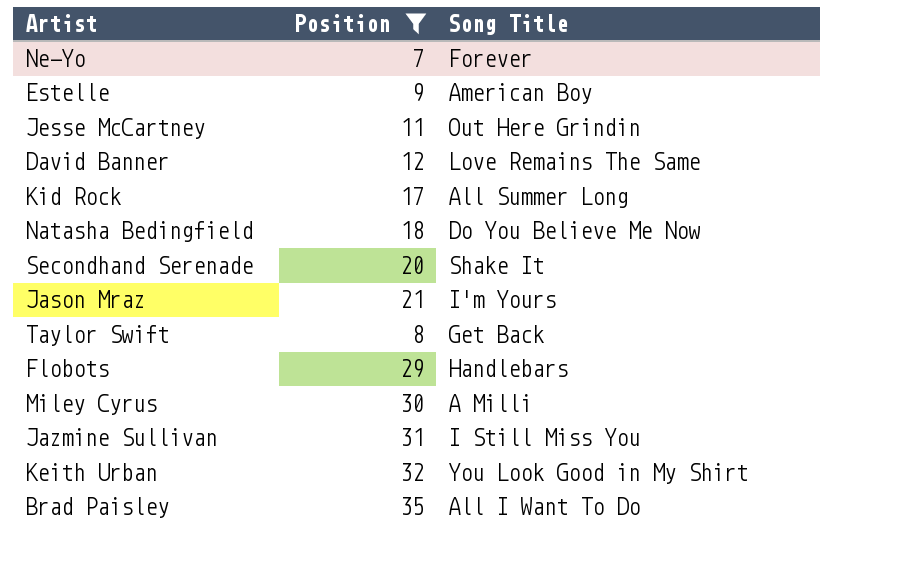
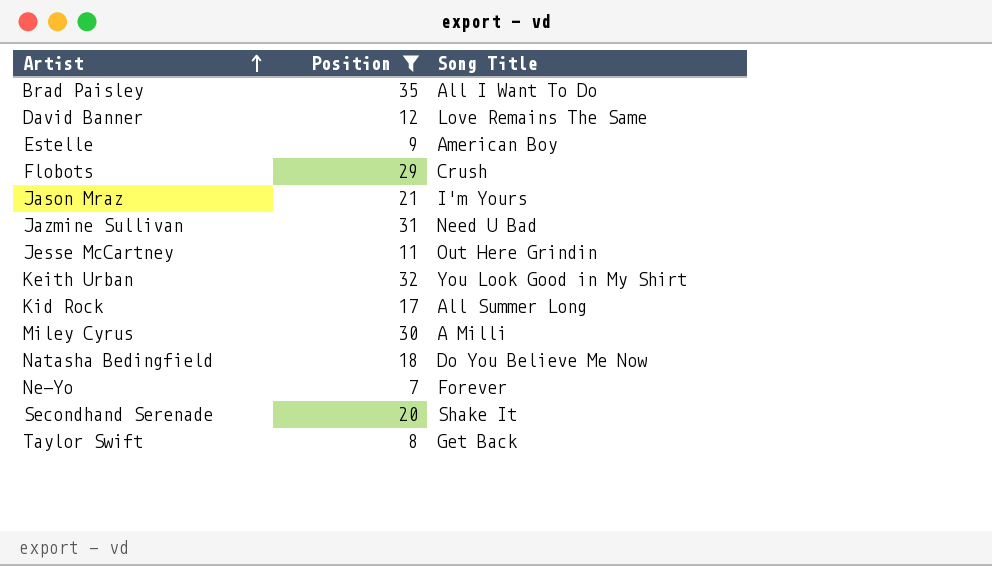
row order: none -> Artist ascending
Flobots | Song Title: Handlebars -> Crush
Jazmine Sullivan | Song Title: I Still Miss You -> Need U Bad

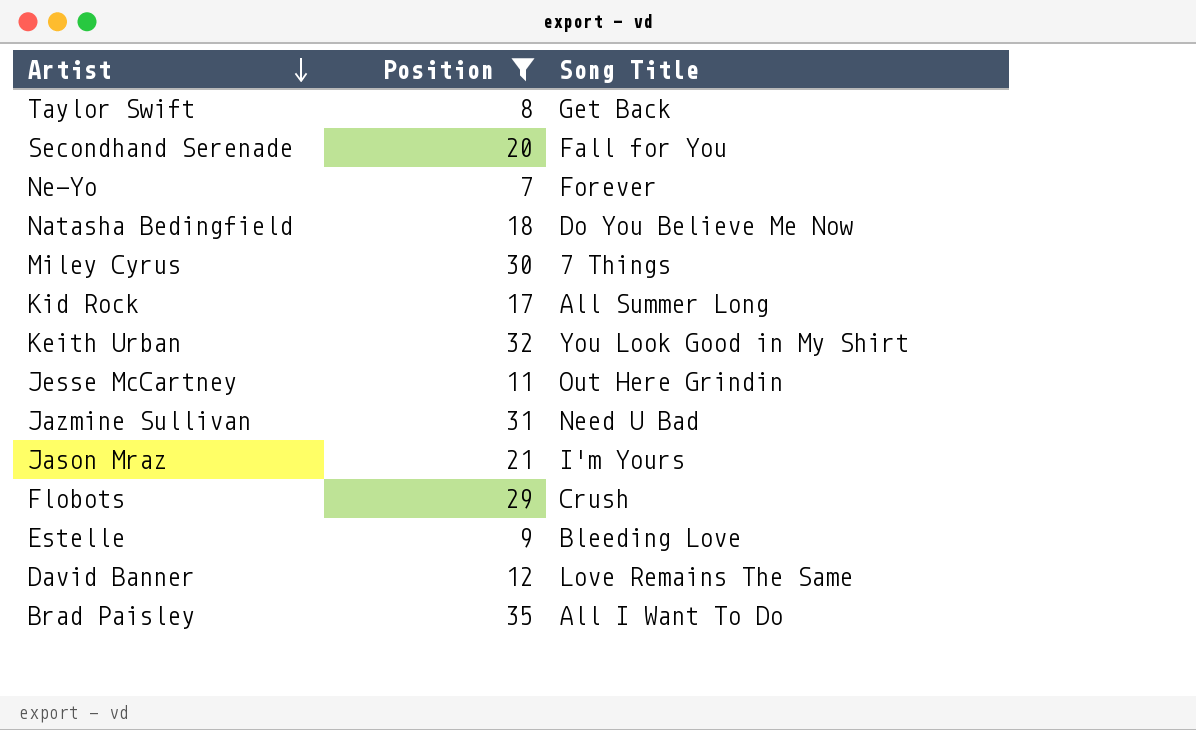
row order: Artist ascending -> Artist descending
Secondhand Serenade | Song Title: Shake It -> Fall for You
Miley Cyrus | Song Title: A Milli -> 7 Things
Estelle | Song Title: American Boy -> Bleeding Love

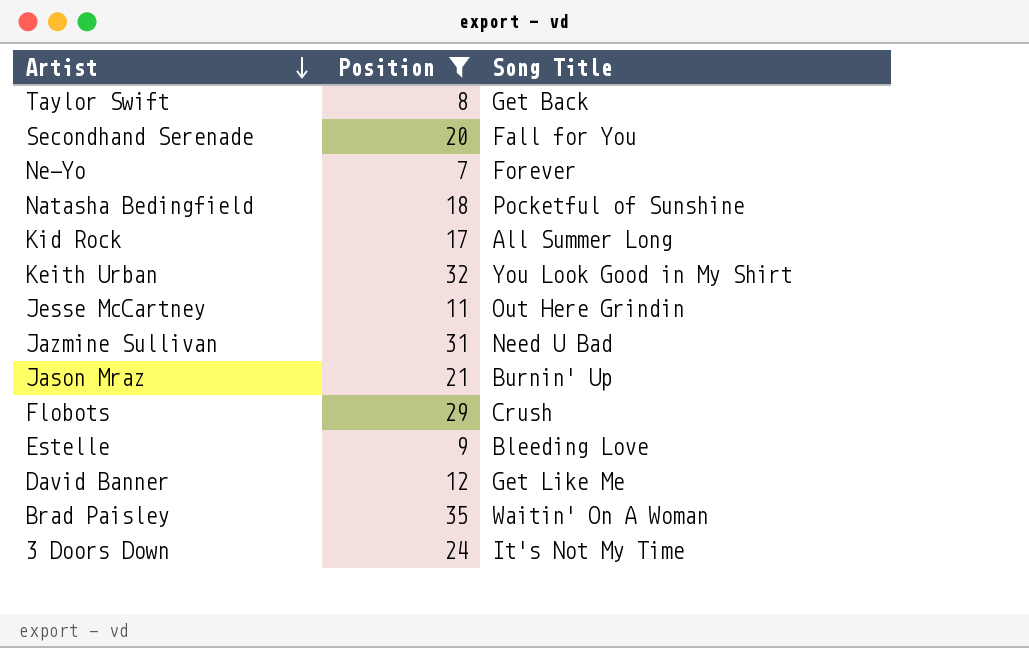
row Miley Cyrus: 30 | 7 Things -> none
Natasha Bedingfield | Song Title: Do You Believe Me Now -> Pocketful of Sunshine
Jason Mraz | Song Title: I'm Yours -> Burnin' Up
David Banner | Song Title: Love Remains The Same -> Get Like Me
Brad Paisley | Song Title: All I Want To Do -> Waitin' On A Woman
row 3 Doors Down: none -> 24 | It's Not My Time

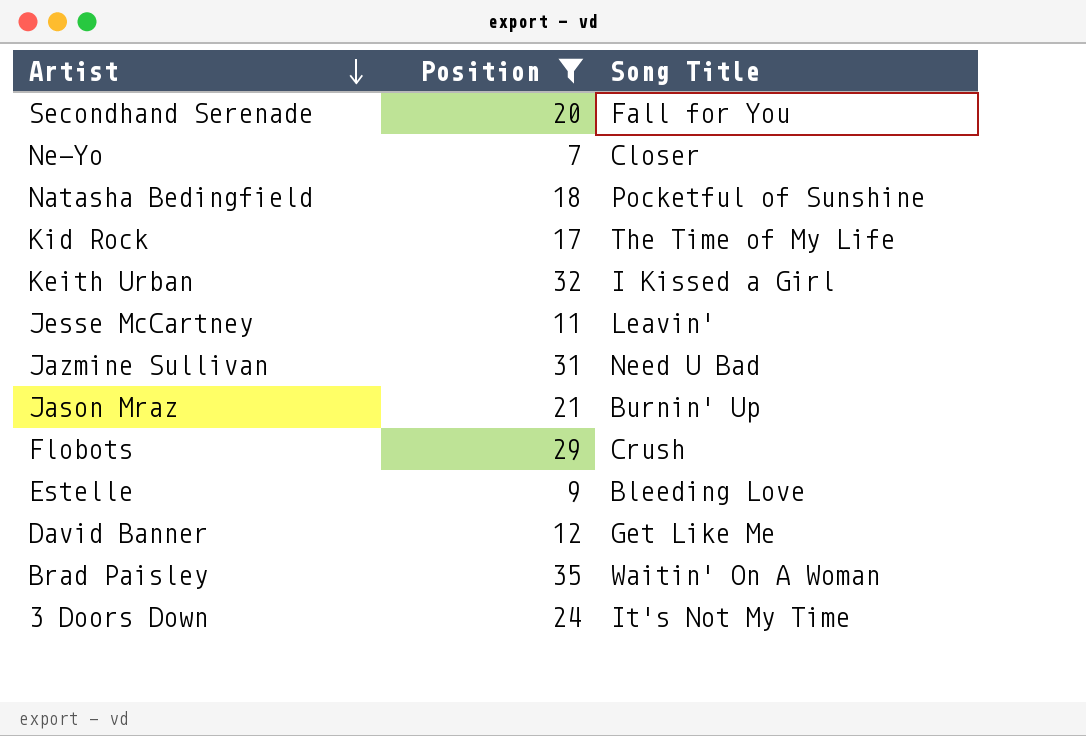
row Taylor Swift: 8 | Get Back -> none
Ne-Yo | Song Title: Forever -> Closer
Kid Rock | Song Title: All Summer Long -> The Time of My Life
Keith Urban | Song Title: You Look Good in My Shirt -> I Kissed a Girl
Jesse McCartney | Song Title: Out Here Grindin -> Leavin'

